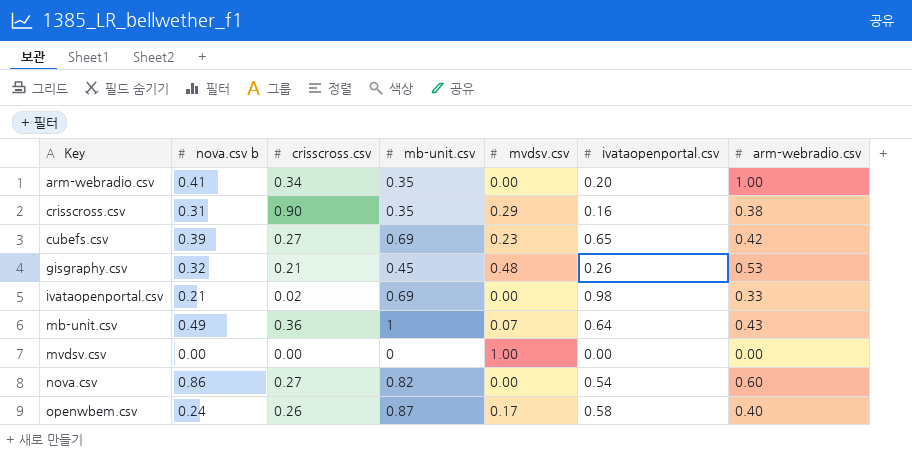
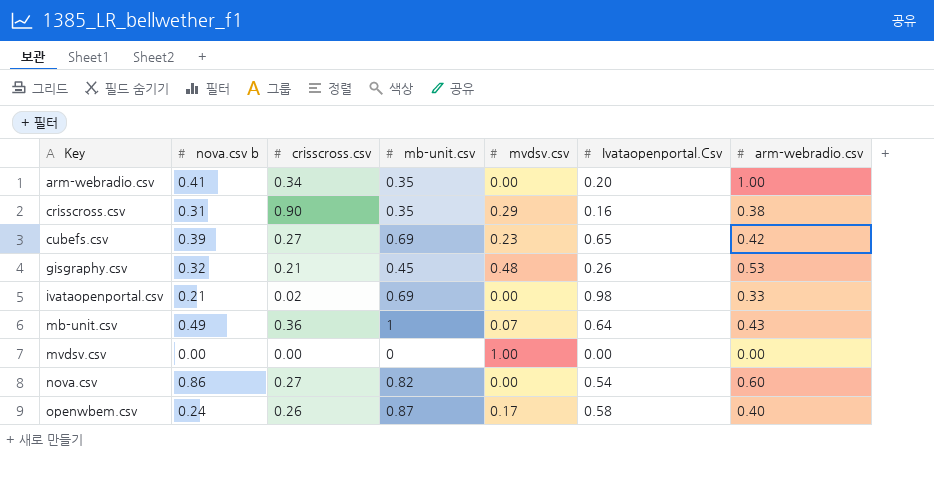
column name: ivataopenportal.csv -> Ivataopenportal.Csv

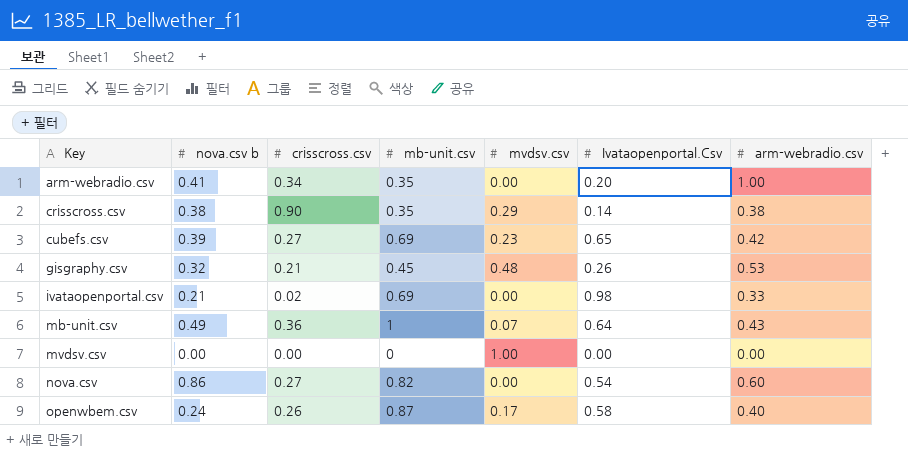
crisscross.csv | nova.csv b: 0.31 -> 0.38
crisscross.csv | Ivataopenportal.Csv: 0.16 -> 0.14

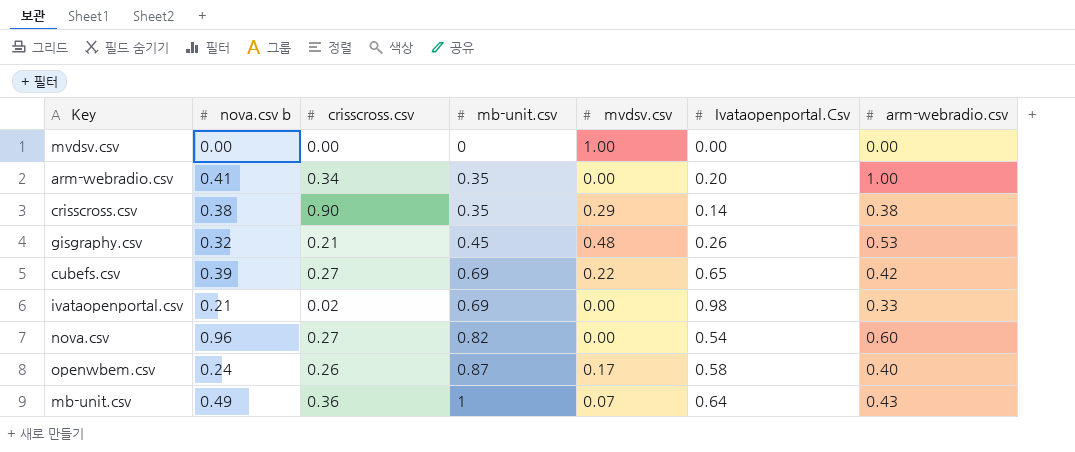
row order: Key ascending -> mb-unit.csv ascending
cubefs.csv | mvdsv.csv: 0.23 -> 0.22
nova.csv | nova.csv b: 0.86 -> 0.96

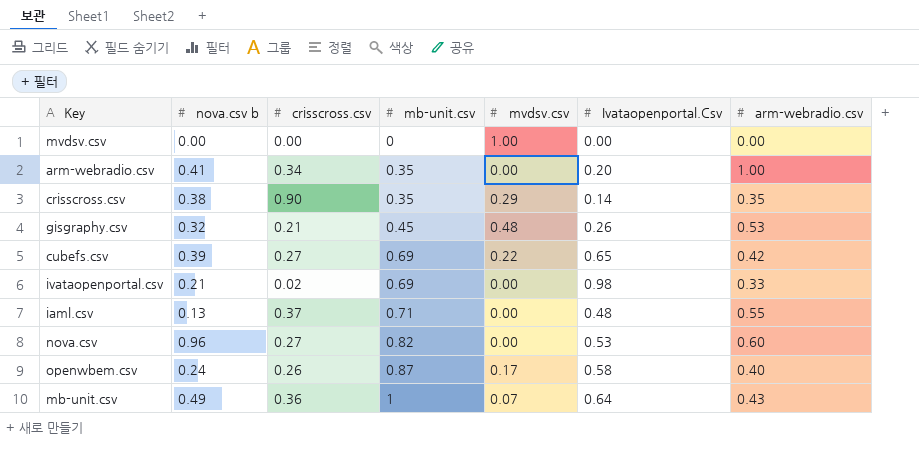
crisscross.csv | arm-webradio.csv: 0.38 -> 0.35
row iaml.csv: none -> 0.13 | 0.37 | 0.71 | 0.00 | 0.48 | 0.55
nova.csv | Ivataopenportal.Csv: 0.54 -> 0.53

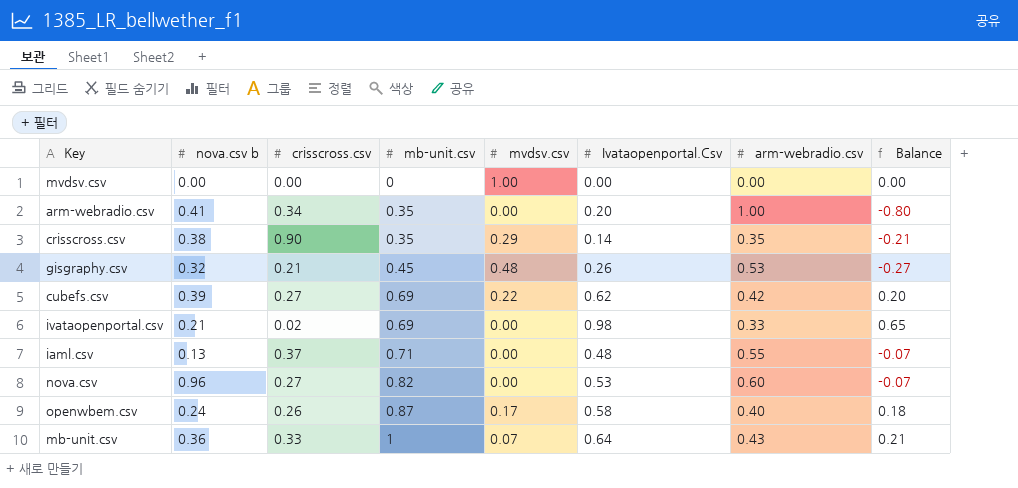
column Balance | formula: none -> [Ivataopenportal.Csv] - [arm-webradio.csv]
cubefs.csv | Ivataopenportal.Csv: 0.65 -> 0.62
mb-unit.csv | nova.csv b: 0.49 -> 0.36
mb-unit.csv | crisscross.csv: 0.36 -> 0.33

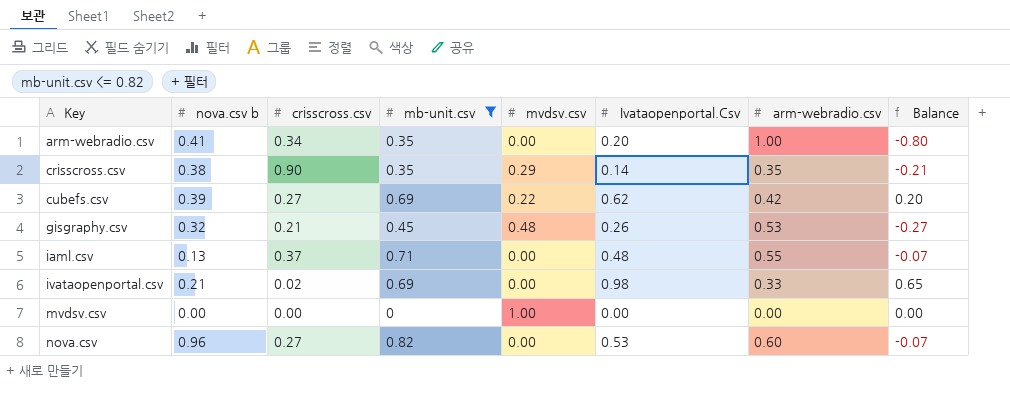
filter: none -> mb-unit.csv <= 0.82
row order: mb-unit.csv ascending -> Key ascending

